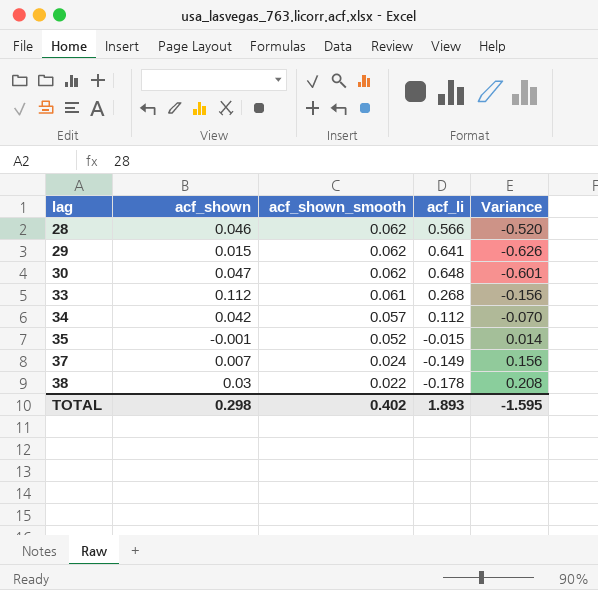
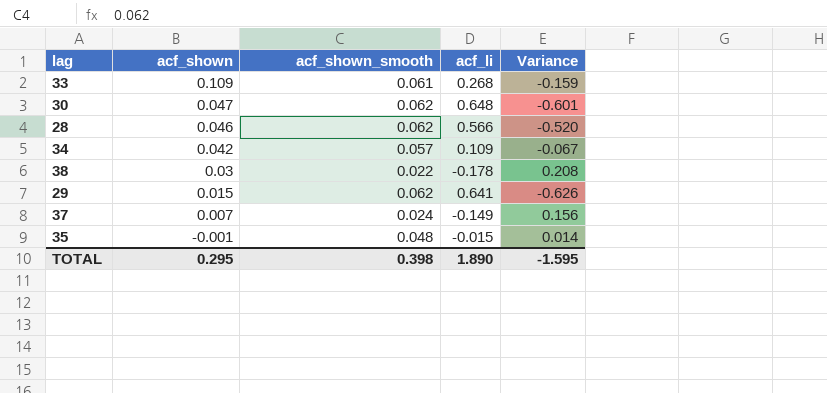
row order: lag ascending -> acf_shown descending
33 | acf_shown: 0.112 -> 0.109
33 | Variance: -0.156 -> -0.159
34 | acf_li: 0.112 -> 0.109
34 | Variance: -0.070 -> -0.067
35 | acf_shown_smooth: 0.052 -> 0.048
TOTAL | acf_shown: 0.298 -> 0.295
TOTAL | acf_shown_smooth: 0.402 -> 0.398
TOTAL | acf_li: 1.893 -> 1.890

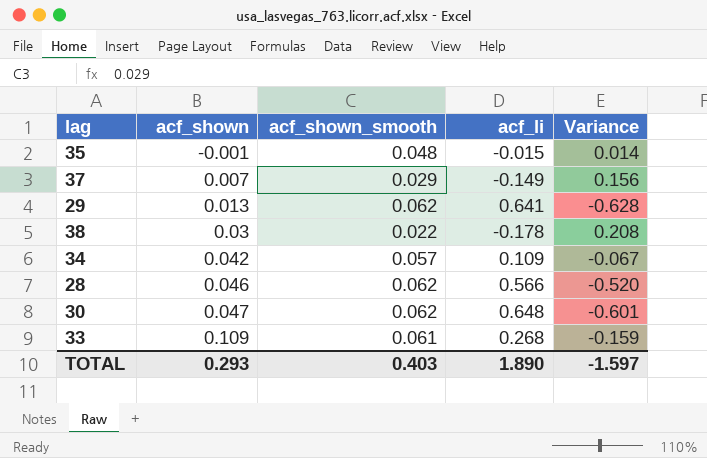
row order: acf_shown descending -> acf_shown ascending
37 | acf_shown_smooth: 0.024 -> 0.029
29 | acf_shown: 0.015 -> 0.013
29 | Variance: -0.626 -> -0.628
TOTAL | acf_shown: 0.295 -> 0.293
TOTAL | acf_shown_smooth: 0.398 -> 0.403
TOTAL | Variance: -1.595 -> -1.597

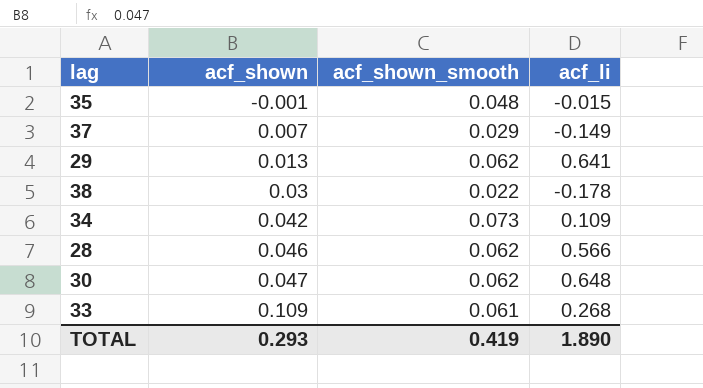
column Variance | formula: [acf_shown] - [acf_li] -> none
34 | acf_shown_smooth: 0.057 -> 0.073
TOTAL | acf_shown_smooth: 0.403 -> 0.419

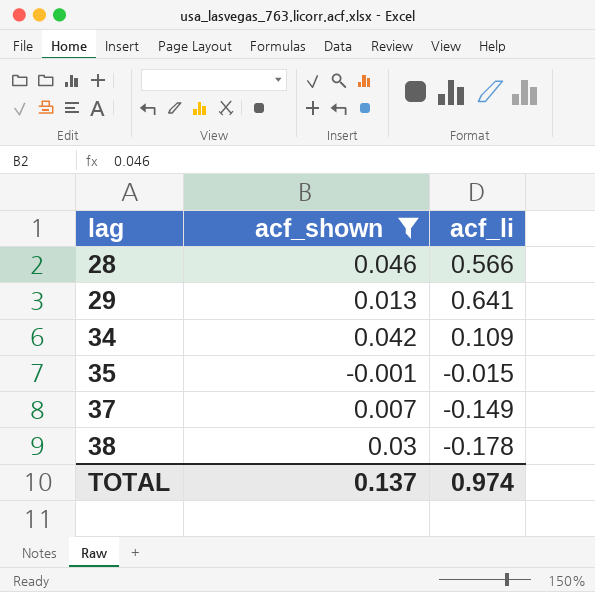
filter: none -> acf_shown <= 0.046
row order: acf_shown ascending -> lag ascending
column acf_shown_smooth | position: 3 -> none
TOTAL | acf_shown: 0.293 -> 0.137
TOTAL | acf_li: 1.890 -> 0.974

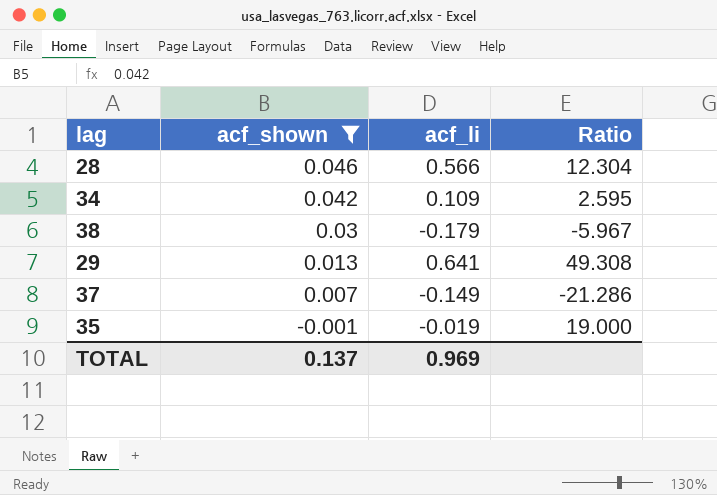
row order: lag ascending -> acf_shown descending
column Ratio | formula: none -> [acf_li] / [acf_shown]
38 | acf_li: -0.178 -> -0.179
35 | acf_li: -0.015 -> -0.019
TOTAL | acf_li: 0.974 -> 0.969

